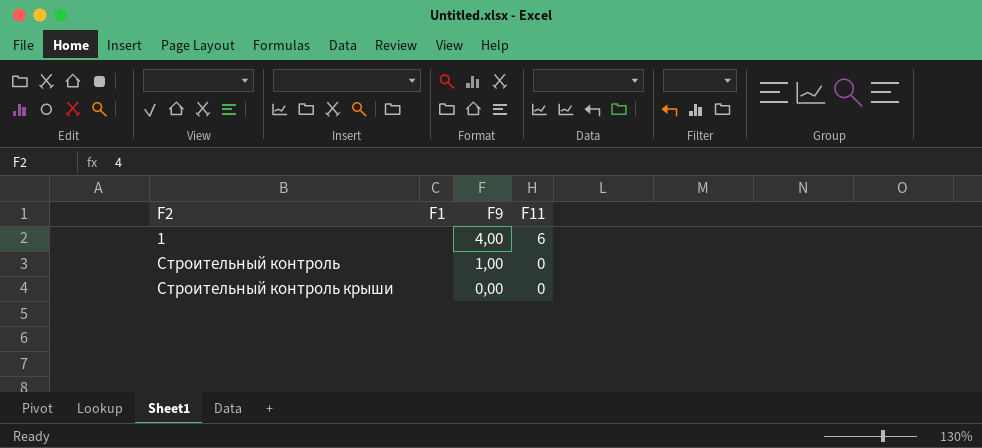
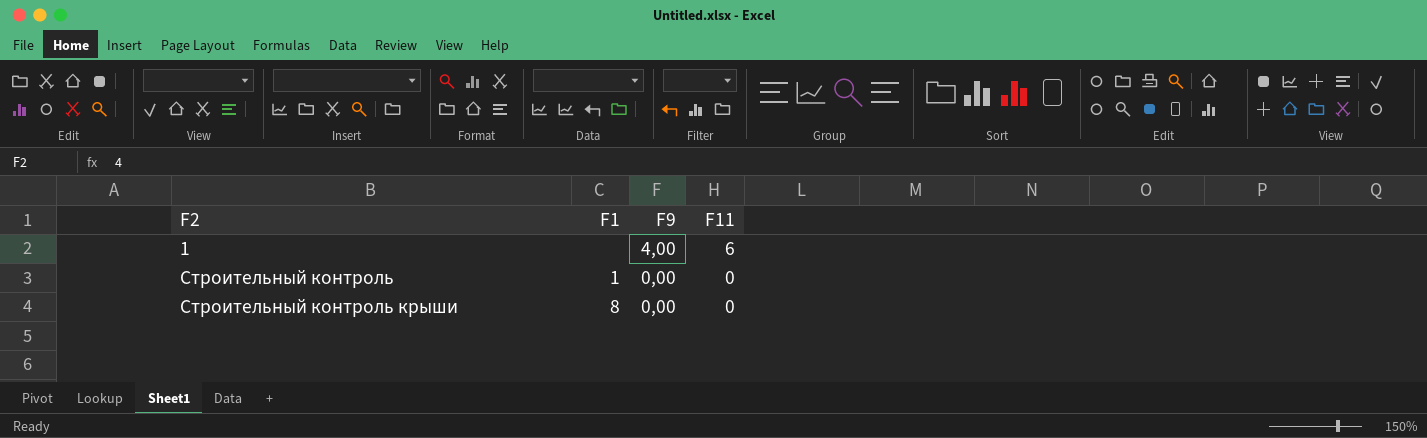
Строительный контроль | F1: none -> 1
Строительный контроль | F9: 1,00 -> 0,00
Строительный контроль крыши | F1: none -> 8

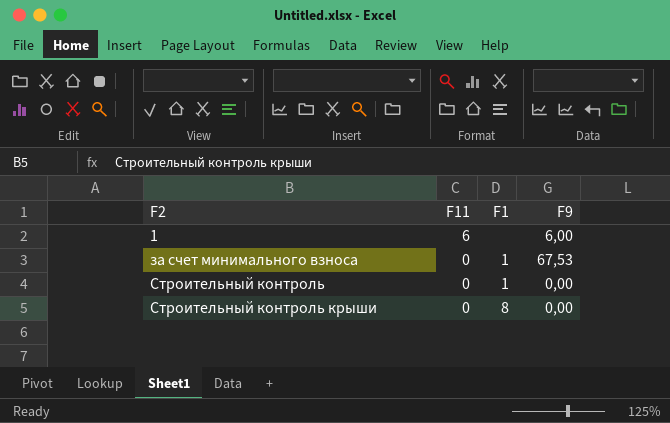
column F11 | position: 4 -> 2
1 | F9: 4,00 -> 6,00
row за счет минимального взноса: none -> 0 | 1 | 67,53

